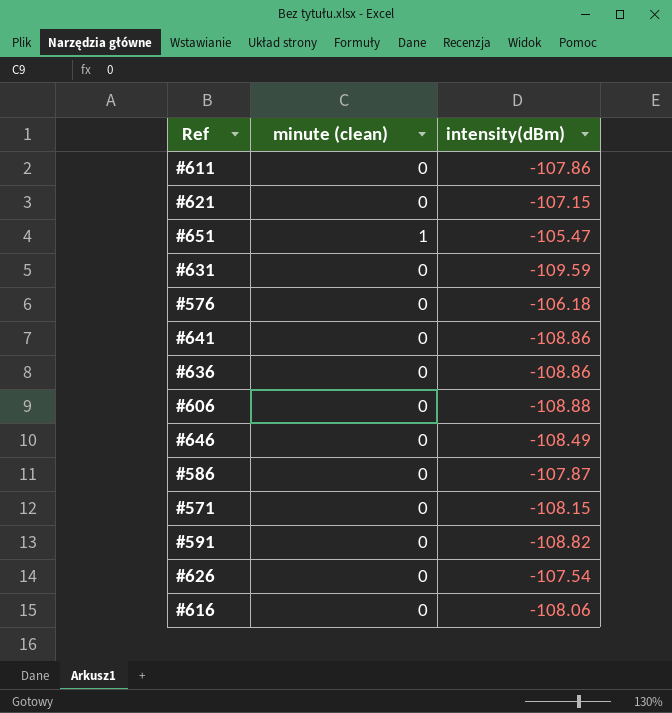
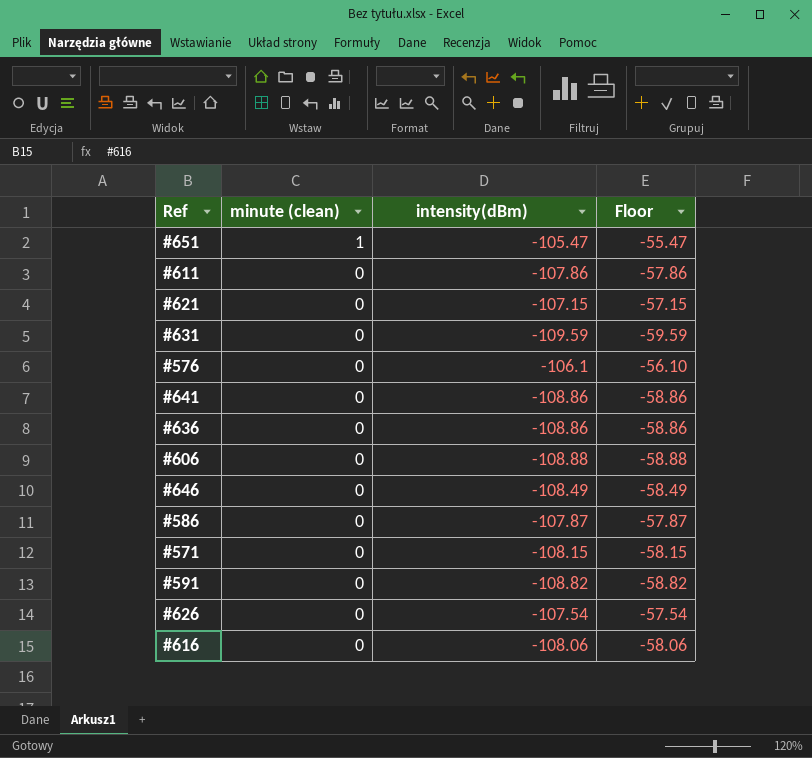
row order: none -> minute (clean) descending
column Floor | formula: none -> [intensity(dBm)] + 50
#576 | intensity(dBm): -106.18 -> -106.1

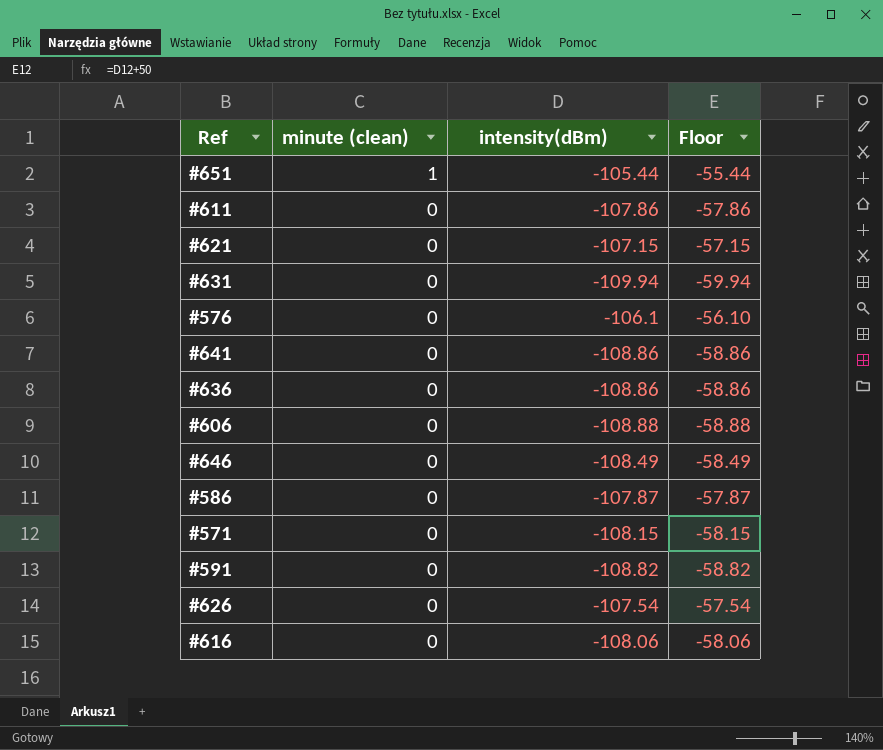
#651 | intensity(dBm): -105.47 -> -105.44
#651 | Floor: -55.47 -> -55.44
#631 | intensity(dBm): -109.59 -> -109.94
#631 | Floor: -59.59 -> -59.94

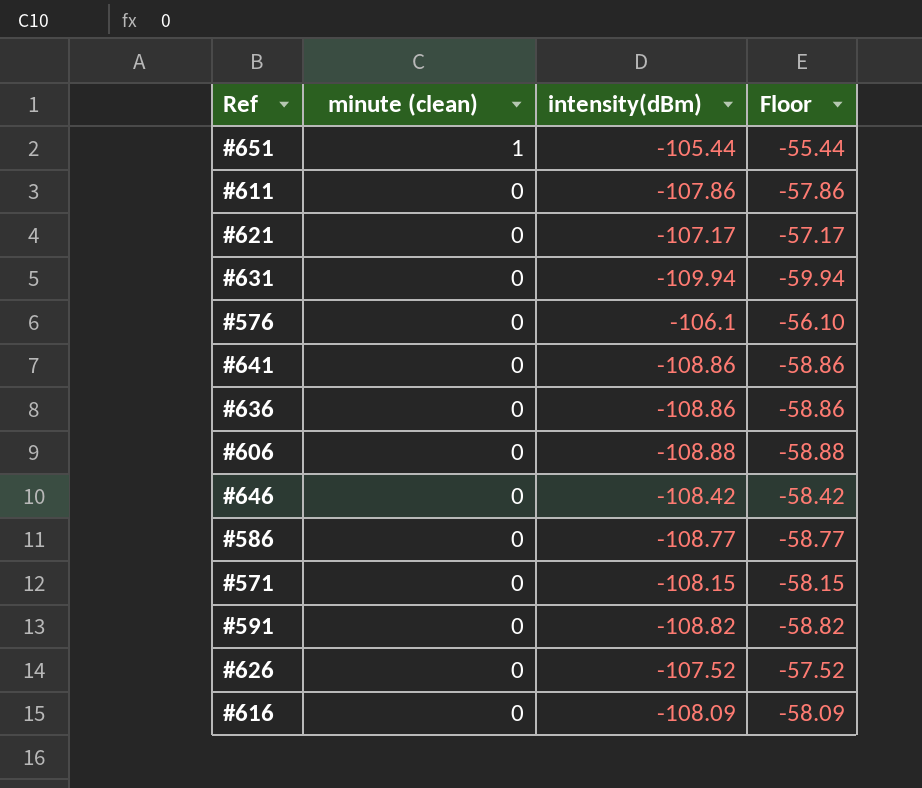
#621 | intensity(dBm): -107.15 -> -107.17
#621 | Floor: -57.15 -> -57.17
#646 | intensity(dBm): -108.49 -> -108.42
#646 | Floor: -58.49 -> -58.42
#586 | intensity(dBm): -107.87 -> -108.77
#586 | Floor: -57.87 -> -58.77
#626 | intensity(dBm): -107.54 -> -107.52
#626 | Floor: -57.54 -> -57.52
#616 | intensity(dBm): -108.06 -> -108.09
#616 | Floor: -58.06 -> -58.09

